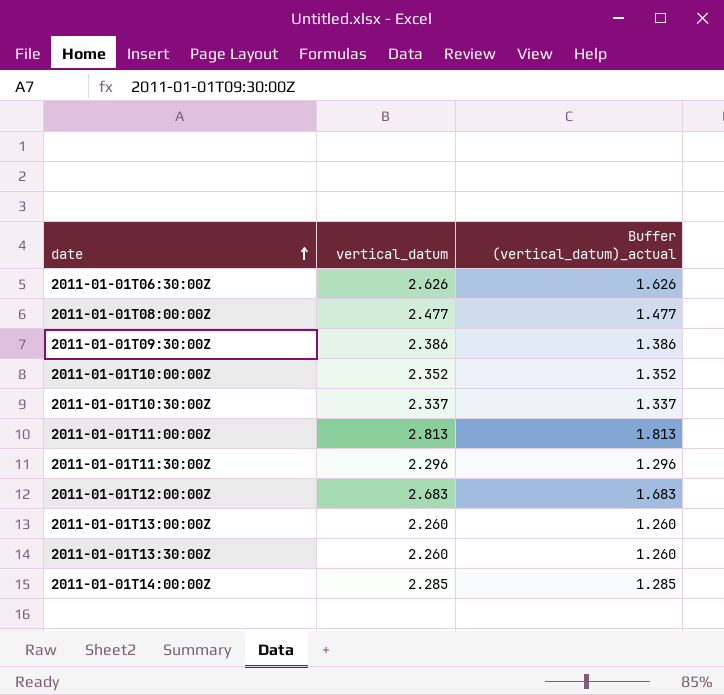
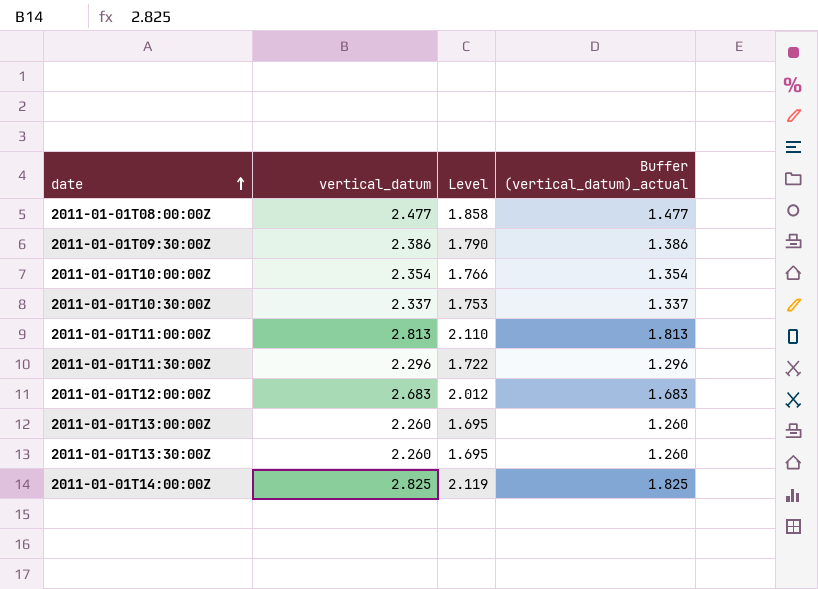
column Level | formula: none -> [vertical_datum] * 0.75
row 2011-01-01T06:30:00Z: 2.626 | 1.626 -> none
2011-01-01T10:00:00Z | vertical_datum: 2.352 -> 2.354
2011-01-01T10:00:00Z | Buffer (vertical_datum)_actual: 1.352 -> 1.354
2011-01-01T14:00:00Z | vertical_datum: 2.285 -> 2.825
2011-01-01T14:00:00Z | Buffer (vertical_datum)_actual: 1.285 -> 1.825

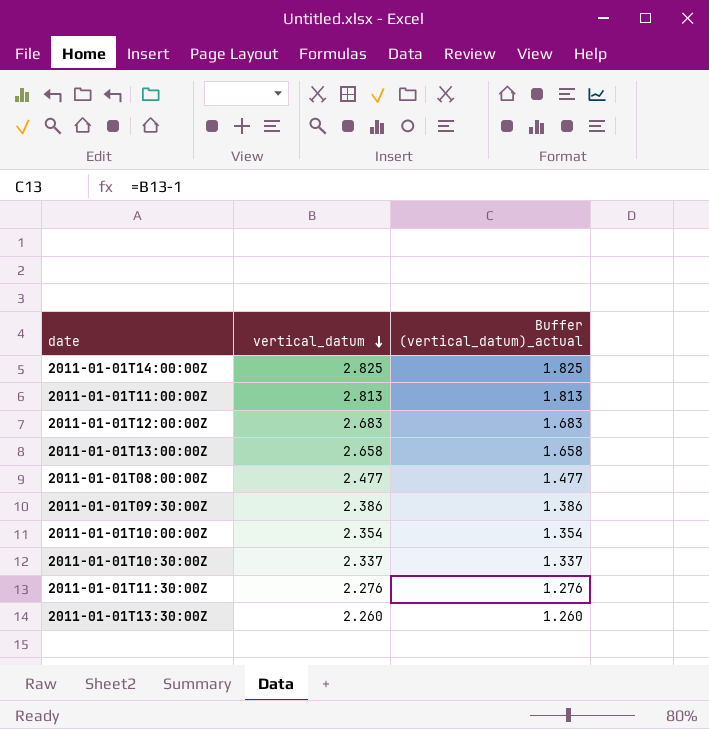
row order: date ascending -> vertical_datum descending
column Level | formula: [vertical_datum] * 0.75 -> none
2011-01-01T13:00:00Z | vertical_datum: 2.260 -> 2.658
2011-01-01T13:00:00Z | Buffer (vertical_datum)_actual: 1.260 -> 1.658
2011-01-01T11:30:00Z | vertical_datum: 2.296 -> 2.276
2011-01-01T11:30:00Z | Buffer (vertical_datum)_actual: 1.296 -> 1.276

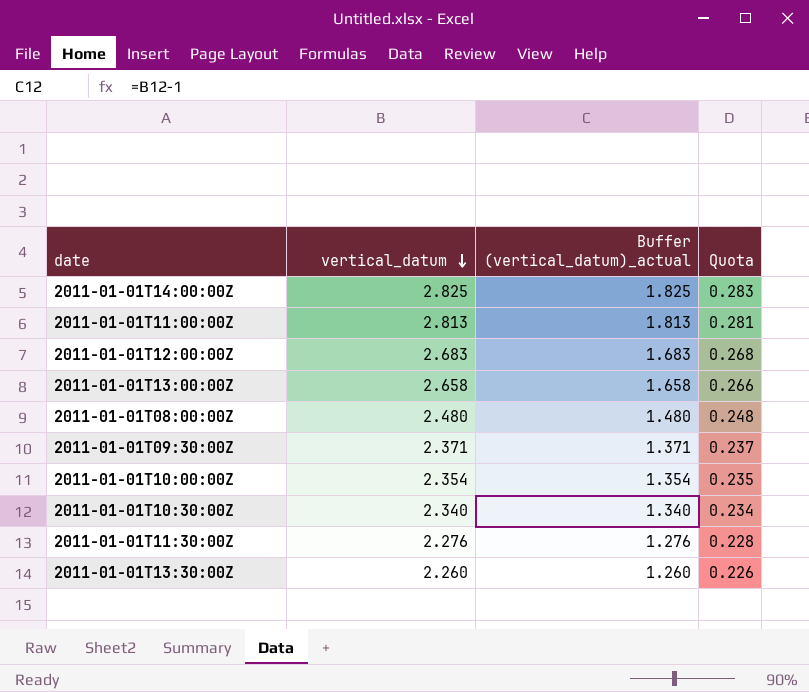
column Quota | formula: none -> [vertical_datum] * 0.1
2011-01-01T08:00:00Z | vertical_datum: 2.477 -> 2.480
2011-01-01T08:00:00Z | Buffer (vertical_datum)_actual: 1.477 -> 1.480
2011-01-01T09:30:00Z | vertical_datum: 2.386 -> 2.371
2011-01-01T09:30:00Z | Buffer (vertical_datum)_actual: 1.386 -> 1.371
2011-01-01T10:30:00Z | vertical_datum: 2.337 -> 2.340
2011-01-01T10:30:00Z | Buffer (vertical_datum)_actual: 1.337 -> 1.340

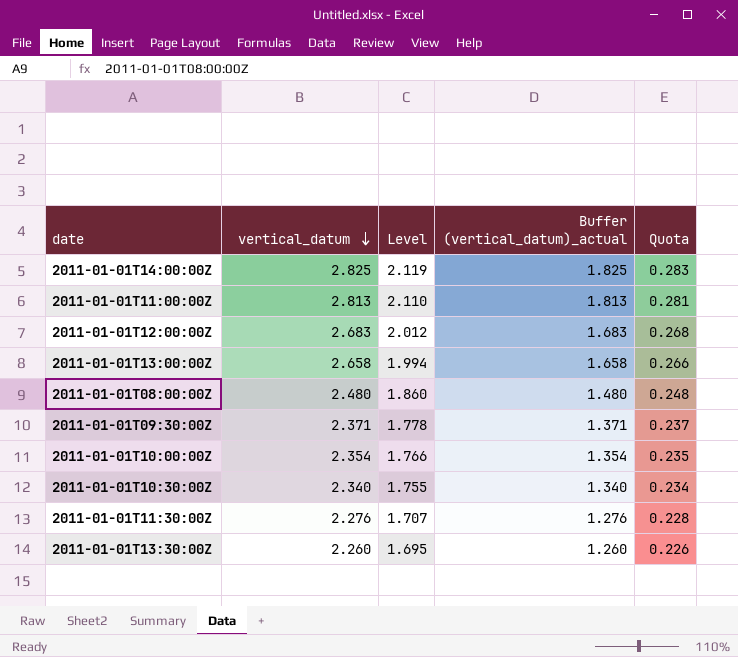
column Level | formula: none -> [vertical_datum] * 0.75

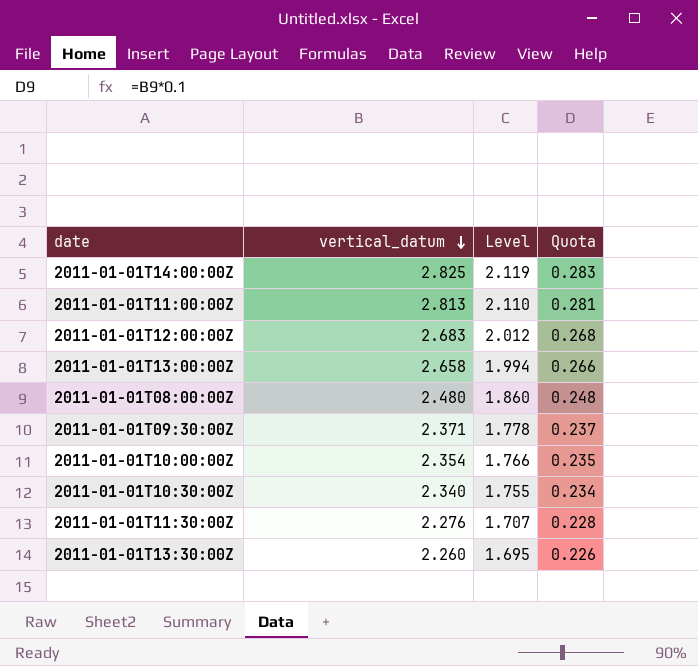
column Buffer (vertical_datum)_actual | formula: [vertical_datum] - 1 -> none

